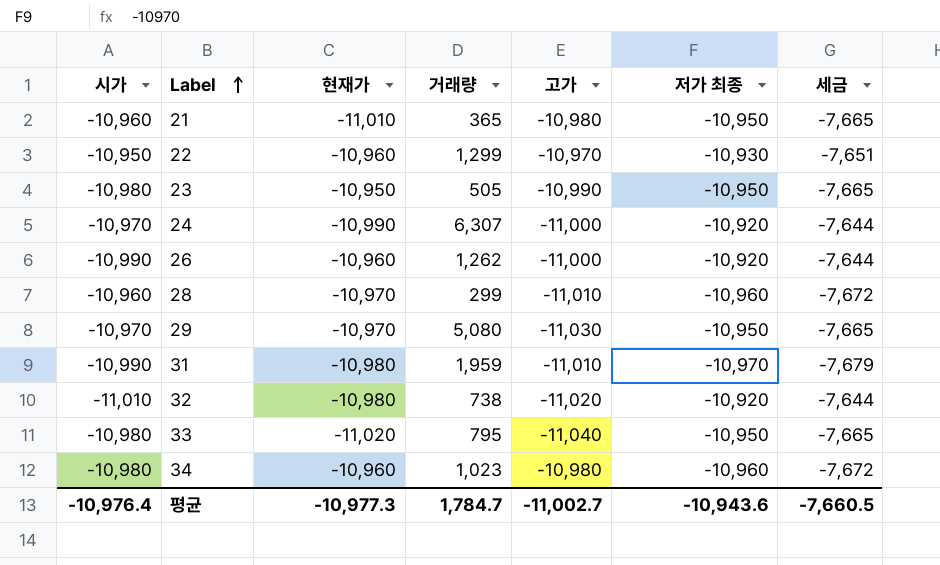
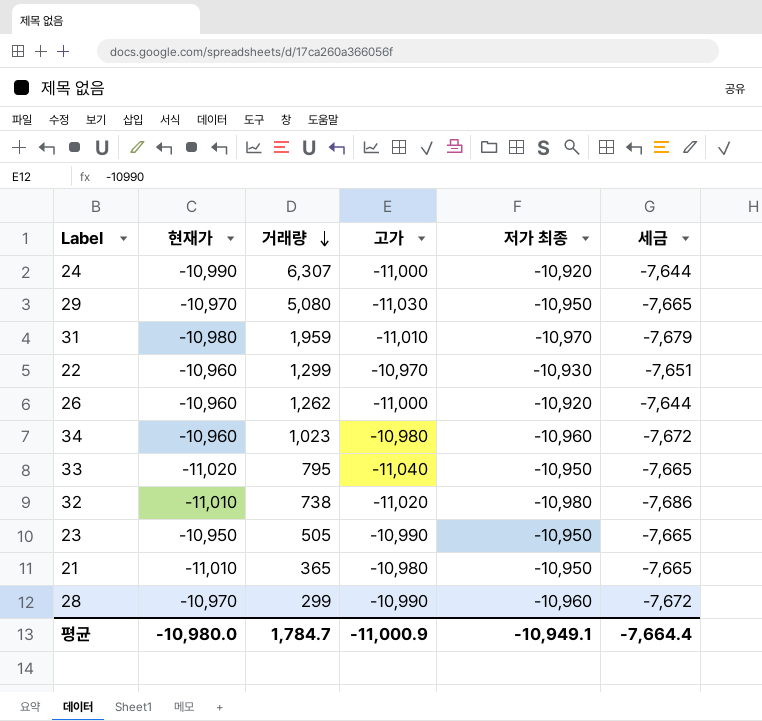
row order: Label ascending -> 거래량 descending
column 시가 | position: 1 -> none
32 | 현재가: -10,980 -> -11,010
32 | 저가 최종: -10,920 -> -10,980
32 | 세금: -7,644 -> -7,686
28 | 고가: -11,010 -> -10,990
평균 | 현재가: -10,977.3 -> -10,980.0
평균 | 고가: -11,002.7 -> -11,000.9
평균 | 저가 최종: -10,943.6 -> -10,949.1
평균 | 세금: -7,660.5 -> -7,664.4

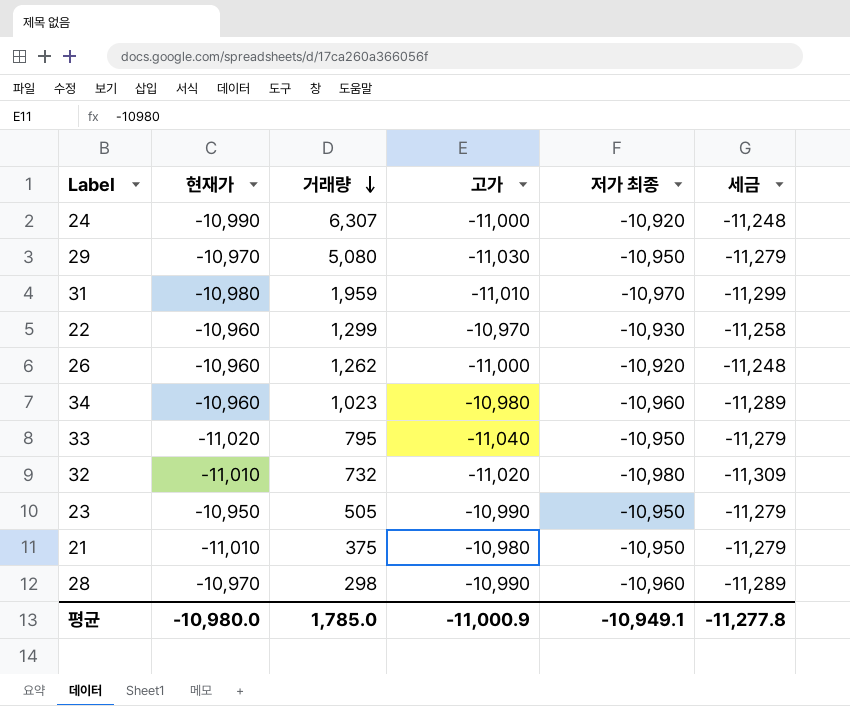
column 세금 | formula: [저가 최종] * 0.7 -> [저가 최종] * 1.03
32 | 거래량: 738 -> 732
21 | 거래량: 365 -> 375
28 | 거래량: 299 -> 298
평균 | 거래량: 1,784.7 -> 1,785.0
평균 | 세금: -7,664.4 -> -11,277.8

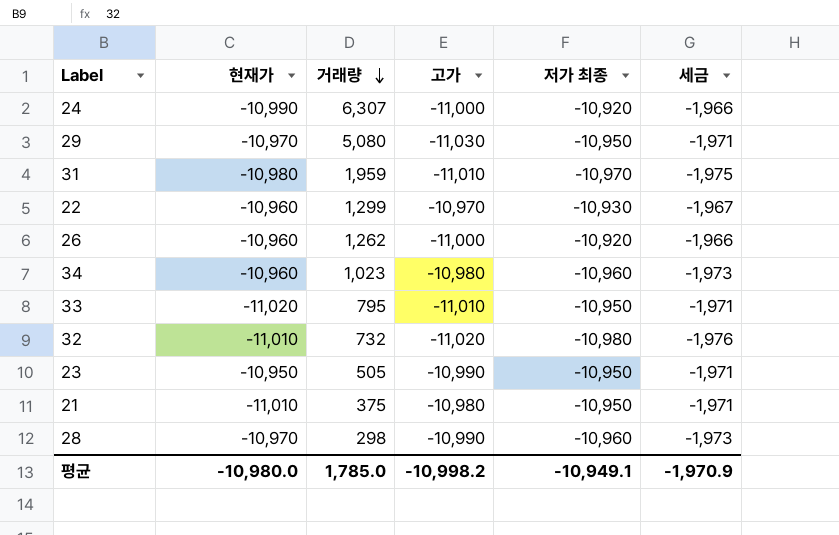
column 세금 | formula: [저가 최종] * 1.03 -> [저가 최종] * 0.18
33 | 고가: -11,040 -> -11,010
평균 | 고가: -11,000.9 -> -10,998.2
평균 | 세금: -11,277.8 -> -1,970.9

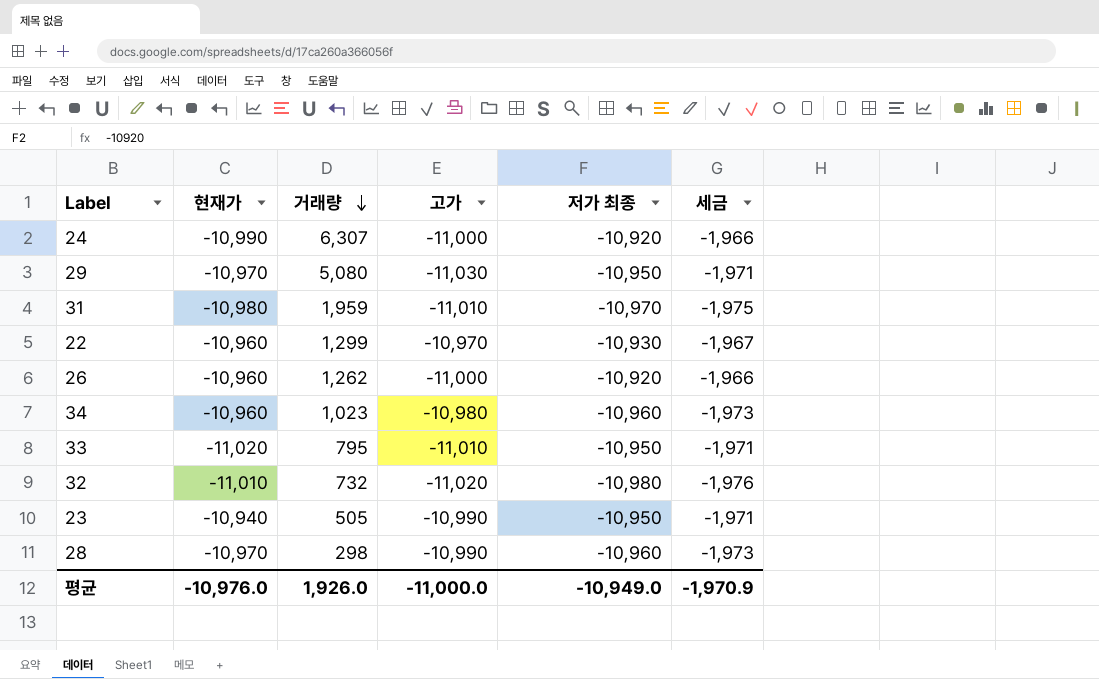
row 21: -11,010 | 375 | -10,980 | -10,950 | -1,971 -> none
23 | 현재가: -10,950 -> -10,940
평균 | 현재가: -10,980.0 -> -10,976.0
평균 | 거래량: 1,785.0 -> 1,926.0
평균 | 고가: -10,998.2 -> -11,000.0
평균 | 저가 최종: -10,949.1 -> -10,949.0

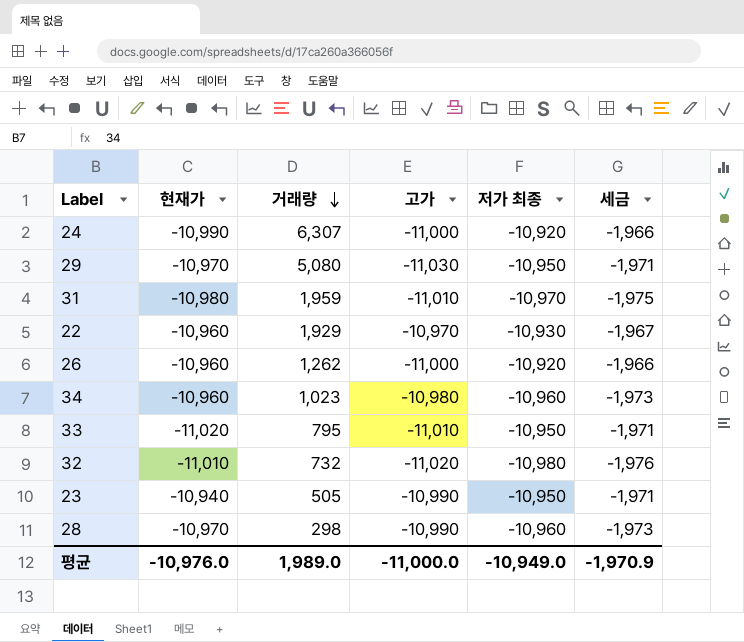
22 | 거래량: 1,299 -> 1,929
평균 | 거래량: 1,926.0 -> 1,989.0

